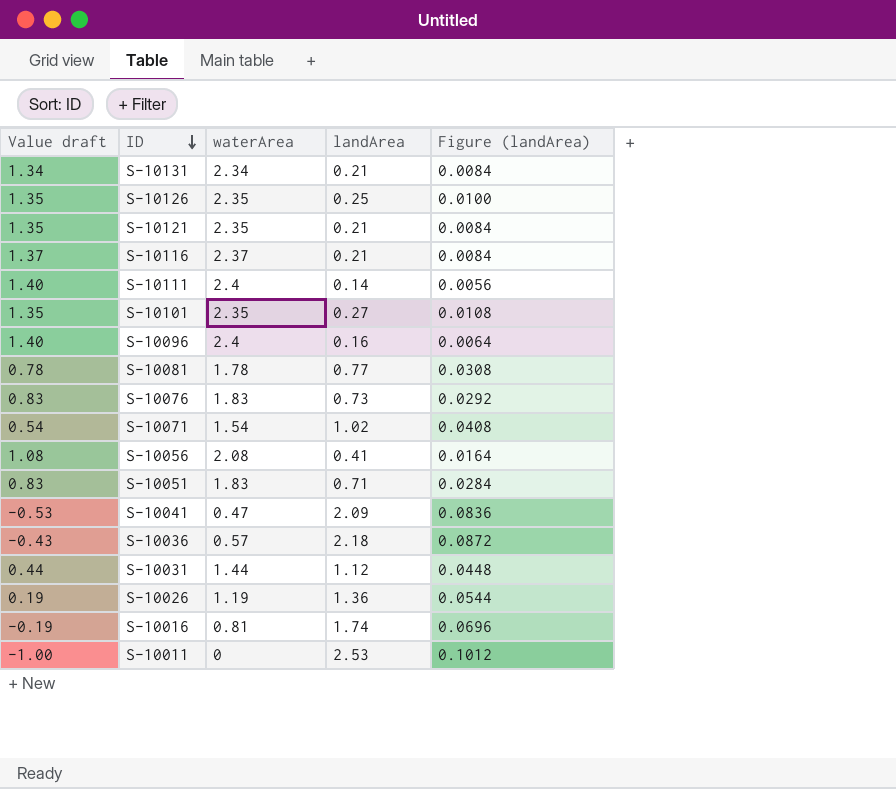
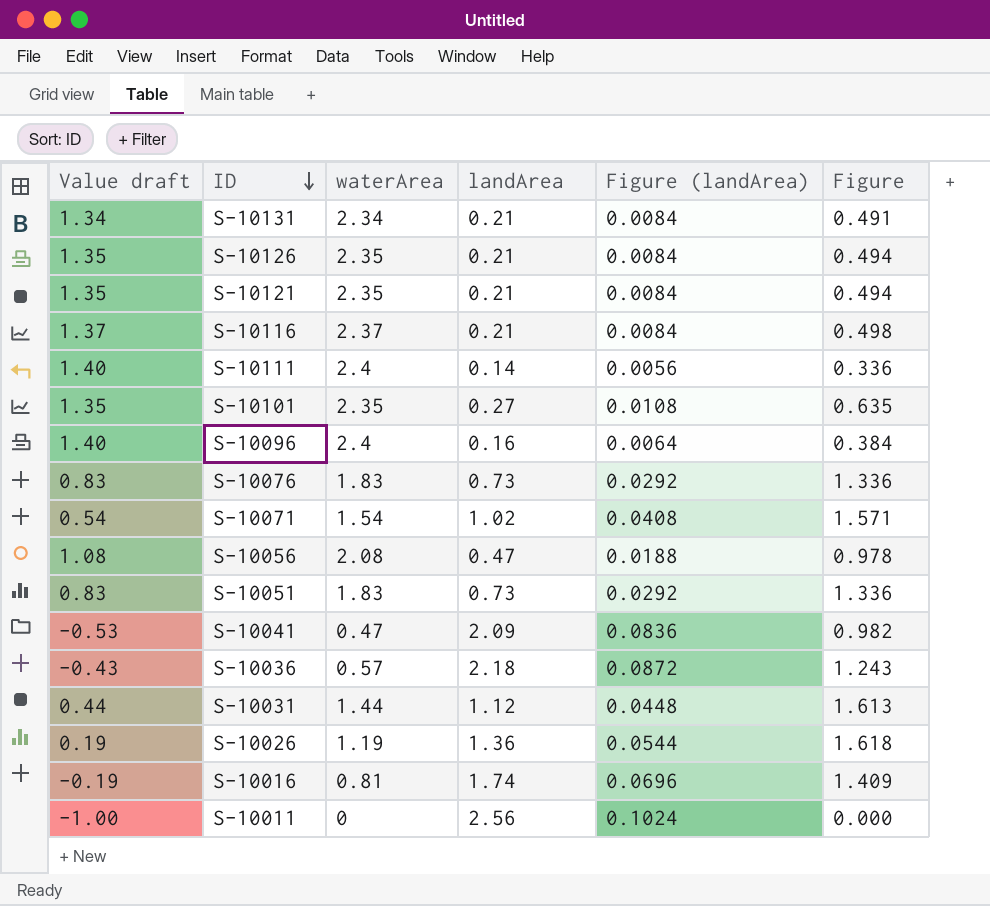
column Figure | formula: none -> [waterArea] * [landArea]
row S-10081: 0.78 | 1.78 | 0.77 | 0.0308 -> none
S-10126 | landArea: 0.25 -> 0.21
S-10126 | Figure (landArea): 0.0100 -> 0.0084
S-10056 | landArea: 0.41 -> 0.47
S-10056 | Figure (landArea): 0.0164 -> 0.0188
S-10051 | landArea: 0.71 -> 0.73
S-10051 | Figure (landArea): 0.0284 -> 0.0292
S-10011 | landArea: 2.53 -> 2.56
S-10011 | Figure (landArea): 0.1012 -> 0.1024

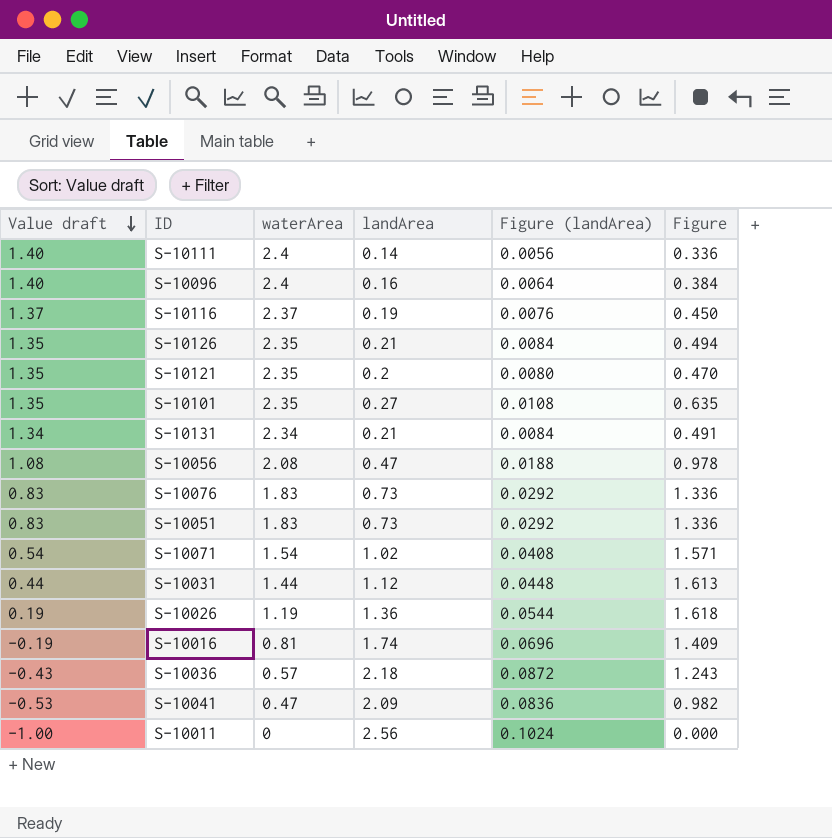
row order: ID descending -> Value draft descending
S-10116 | landArea: 0.21 -> 0.19
S-10116 | Figure (landArea): 0.0084 -> 0.0076
S-10116 | Figure: 0.498 -> 0.450
S-10121 | landArea: 0.21 -> 0.2
S-10121 | Figure (landArea): 0.0084 -> 0.0080
S-10121 | Figure: 0.494 -> 0.470

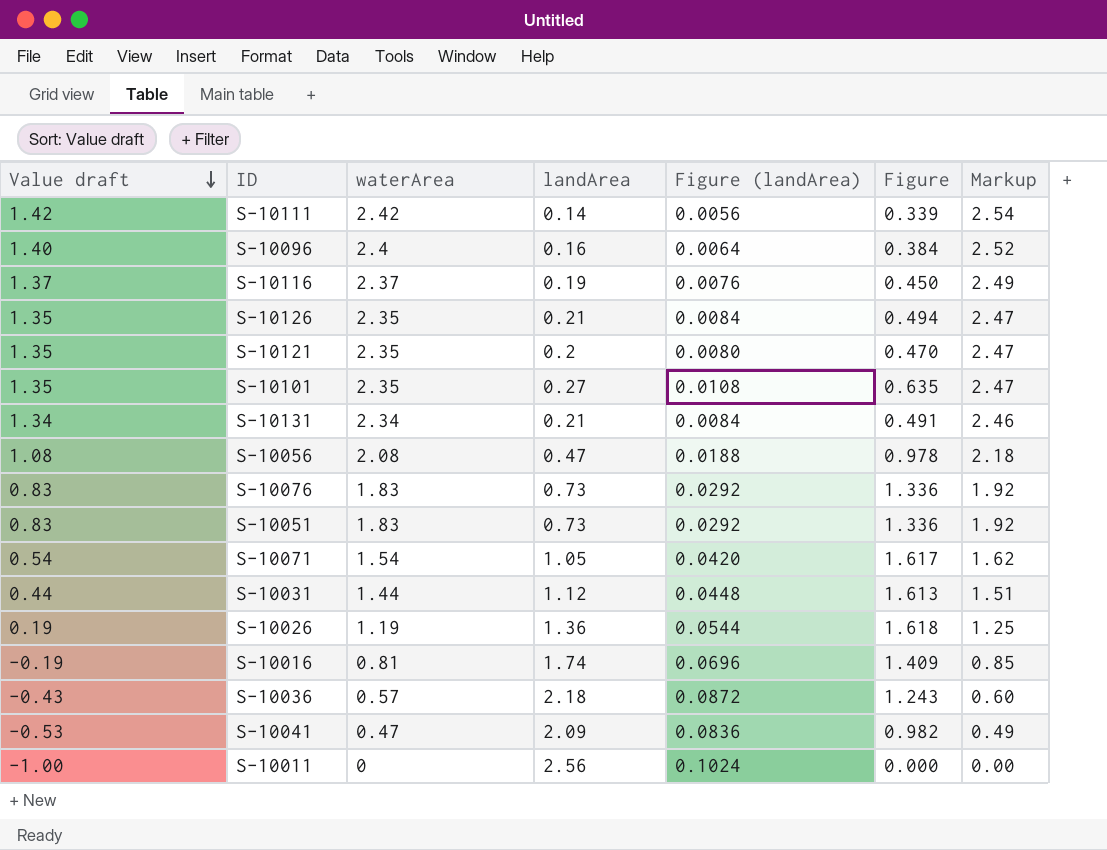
column Markup | formula: none -> [waterArea] * 1.05
S-10111 | Value draft: 1.40 -> 1.42
S-10111 | waterArea: 2.4 -> 2.42
S-10111 | Figure: 0.336 -> 0.339
S-10071 | landArea: 1.02 -> 1.05
S-10071 | Figure (landArea): 0.0408 -> 0.0420
S-10071 | Figure: 1.571 -> 1.617

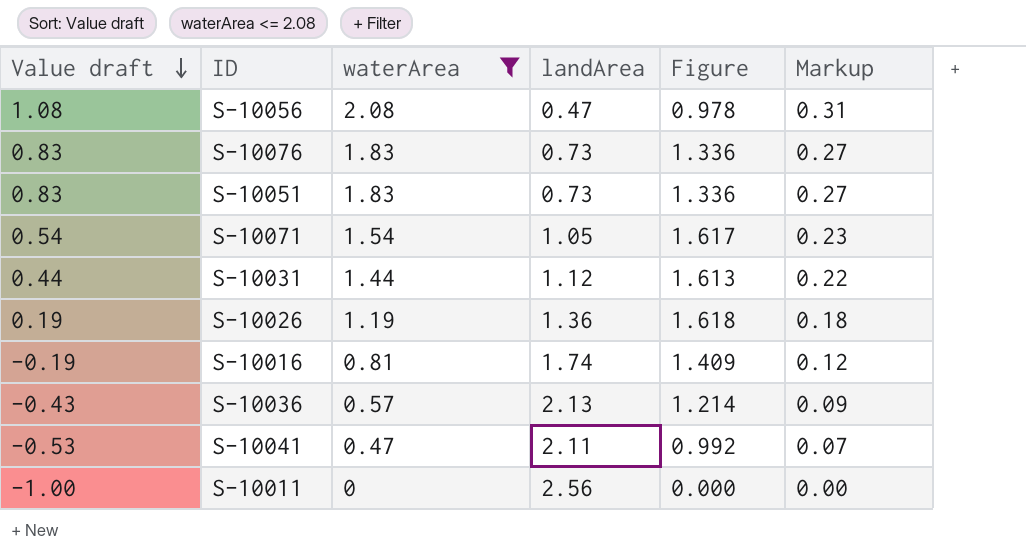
filter: none -> waterArea <= 2.08
column Figure (landArea) | formula: [landArea] * 0.04 -> none
column Markup | formula: [waterArea] * 1.05 -> [waterArea] * 0.15
S-10036 | landArea: 2.18 -> 2.13
S-10036 | Figure: 1.243 -> 1.214
S-10041 | landArea: 2.09 -> 2.11
S-10041 | Figure: 0.982 -> 0.992

